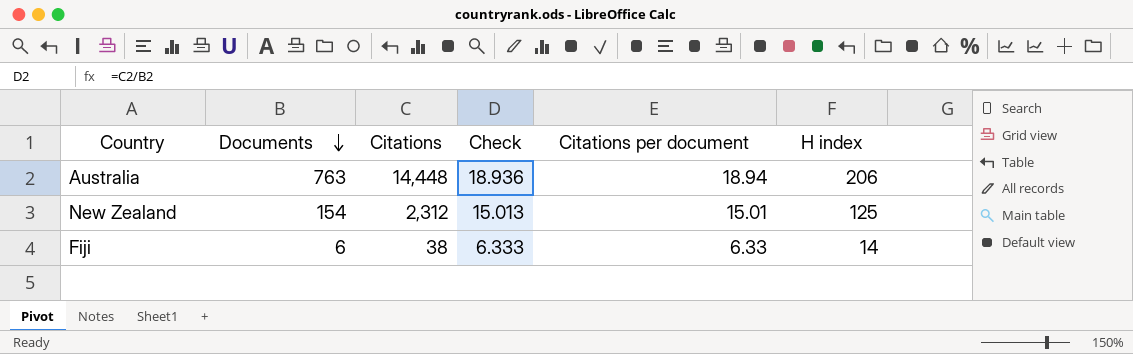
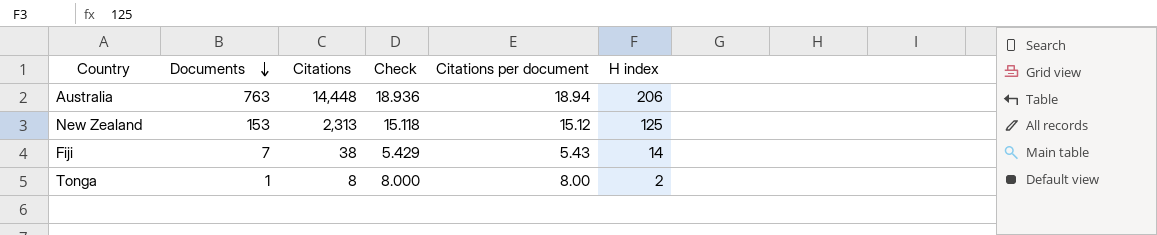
New Zealand | Documents: 154 -> 153
New Zealand | Citations: 2,312 -> 2,313
New Zealand | Check: 15.013 -> 15.118
New Zealand | Citations per document: 15.01 -> 15.12
Fiji | Documents: 6 -> 7
Fiji | Check: 6.333 -> 5.429
Fiji | Citations per document: 6.33 -> 5.43
row Tonga: none -> 1 | 8 | 8.000 | 8.00 | 2

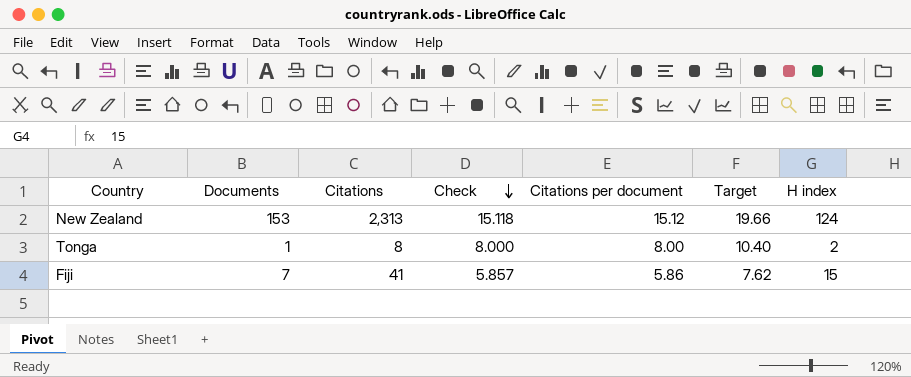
row order: Documents descending -> Check descending
column Target | formula: none -> [Citations per document] * 1.3
row Australia: 763 | 14,448 | 18.936 | 18.94 | 206 -> none
New Zealand | H index: 125 -> 124
Fiji | Citations: 38 -> 41
Fiji | Check: 5.429 -> 5.857
Fiji | Citations per document: 5.43 -> 5.86
Fiji | H index: 14 -> 15

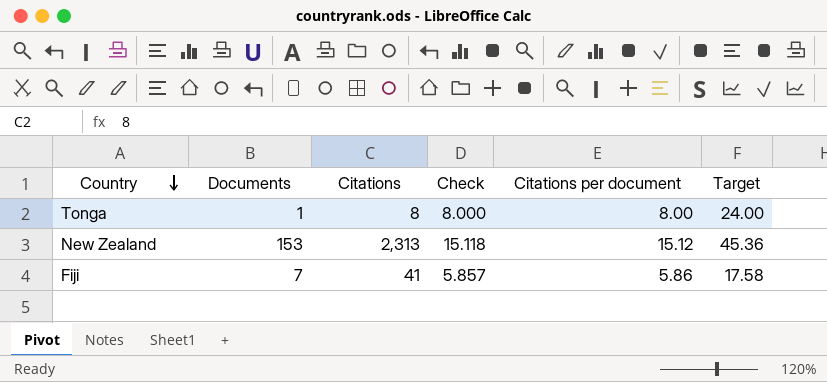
row order: Check descending -> Country descending
column H index | position: 7 -> none
column Target | formula: [Citations per document] * 1.3 -> [Citations per document] * 3

